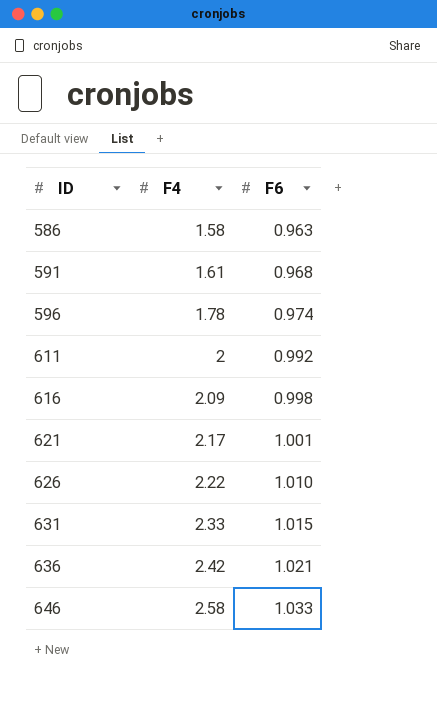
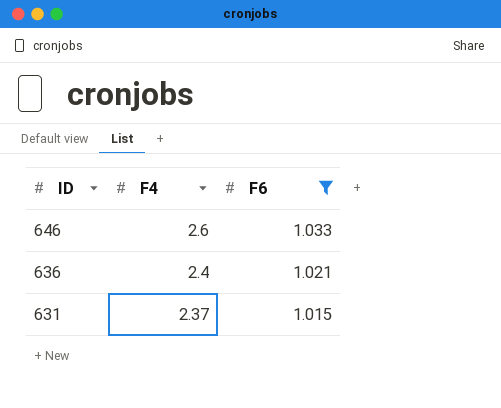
filter: none -> F6 >= 1.015
row order: ID ascending -> ID descending
646 | F4: 2.58 -> 2.6
636 | F4: 2.42 -> 2.4
631 | F4: 2.33 -> 2.37

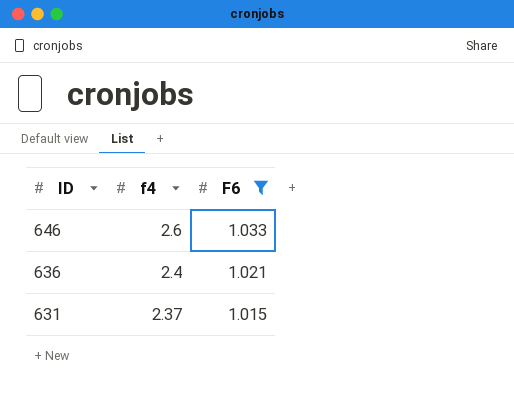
column name: F4 -> f4

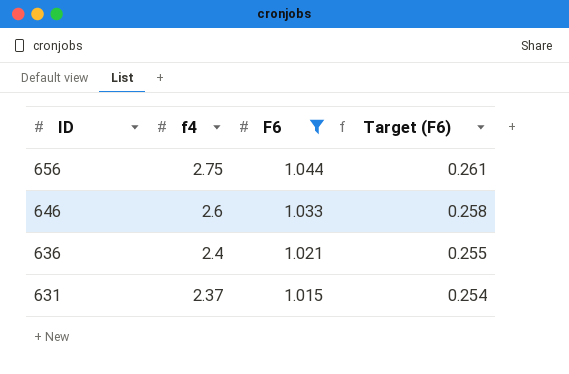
column Target (F6) | formula: none -> [F6] * 0.25
row 656: none -> 2.75 | 1.044 | 0.261

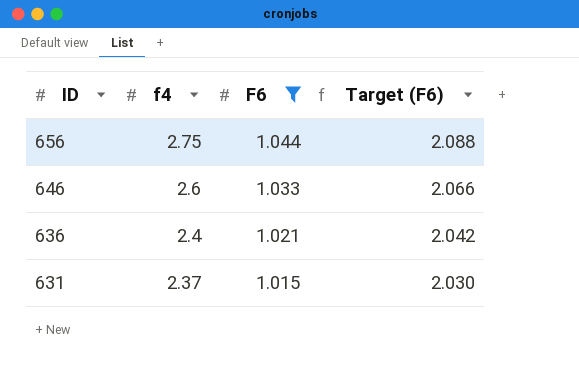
column Target (F6) | formula: [F6] * 0.25 -> [F6] * 2

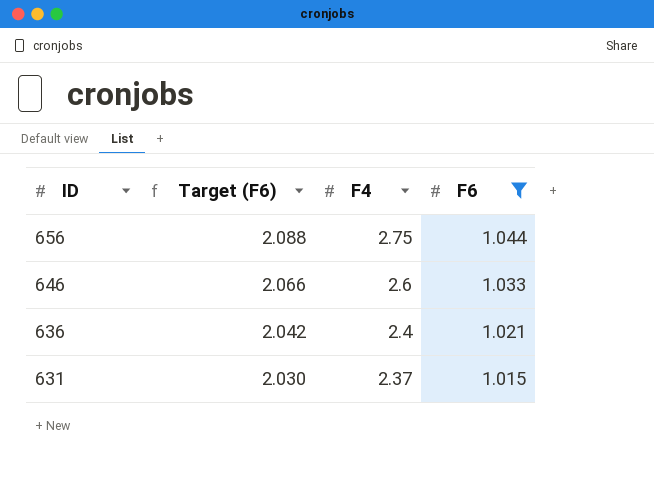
column Target (F6) | position: 4 -> 2
column name: f4 -> F4

